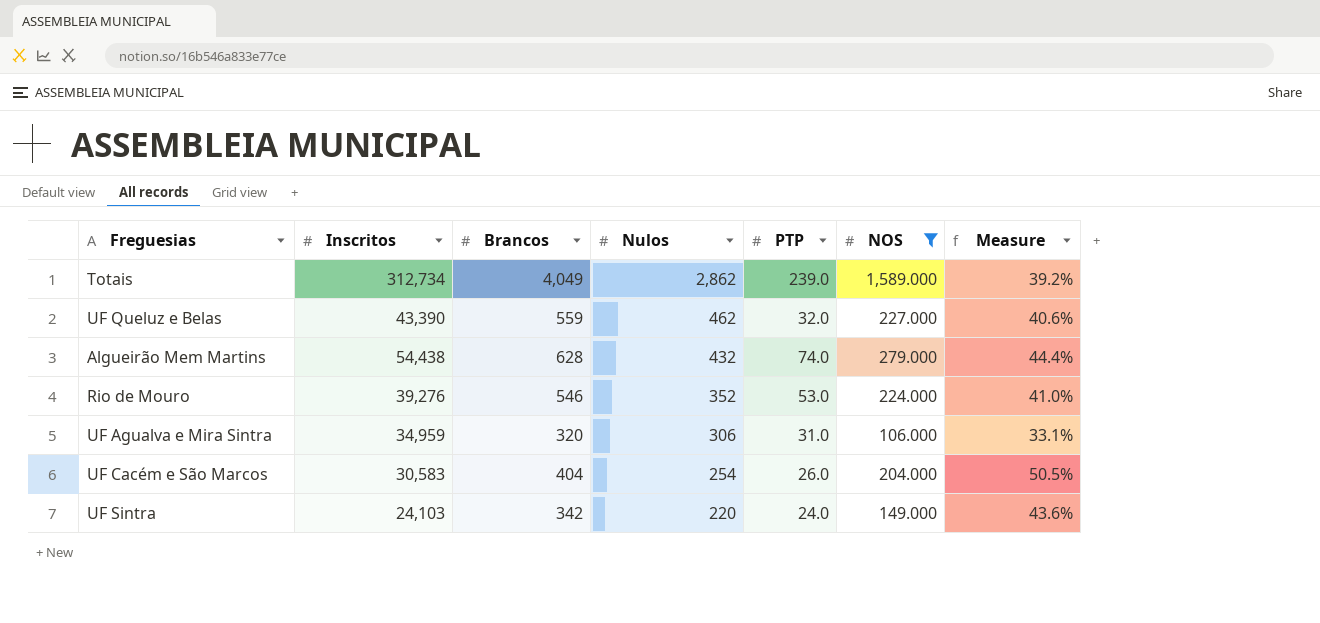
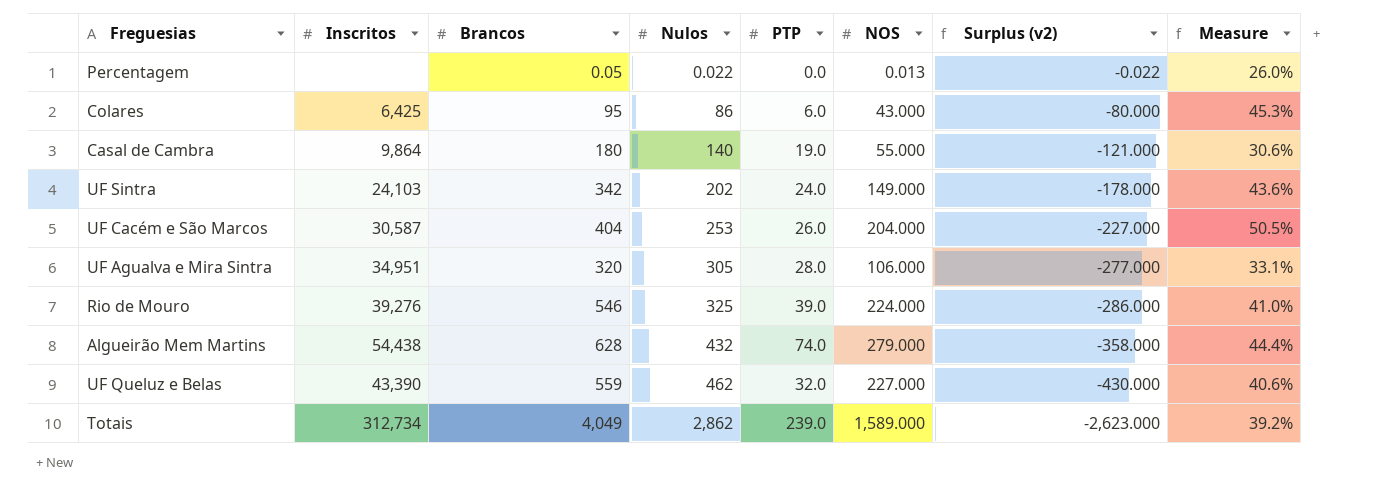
filter: NOS >= 106.000 -> none
row order: Nulos descending -> Nulos ascending
column Surplus (v2) | formula: none -> [PTP] - [Nulos]
UF Sintra | Nulos: 220 -> 202
UF Cacém e São Marcos | Inscritos: 30,583 -> 30,587
UF Cacém e São Marcos | Nulos: 254 -> 253
UF Agualva e Mira Sintra | Inscritos: 34,959 -> 34,951
UF Agualva e Mira Sintra | Nulos: 306 -> 305
UF Agualva e Mira Sintra | PTP: 31.0 -> 28.0
Rio de Mouro | Nulos: 352 -> 325
Rio de Mouro | PTP: 53.0 -> 39.0

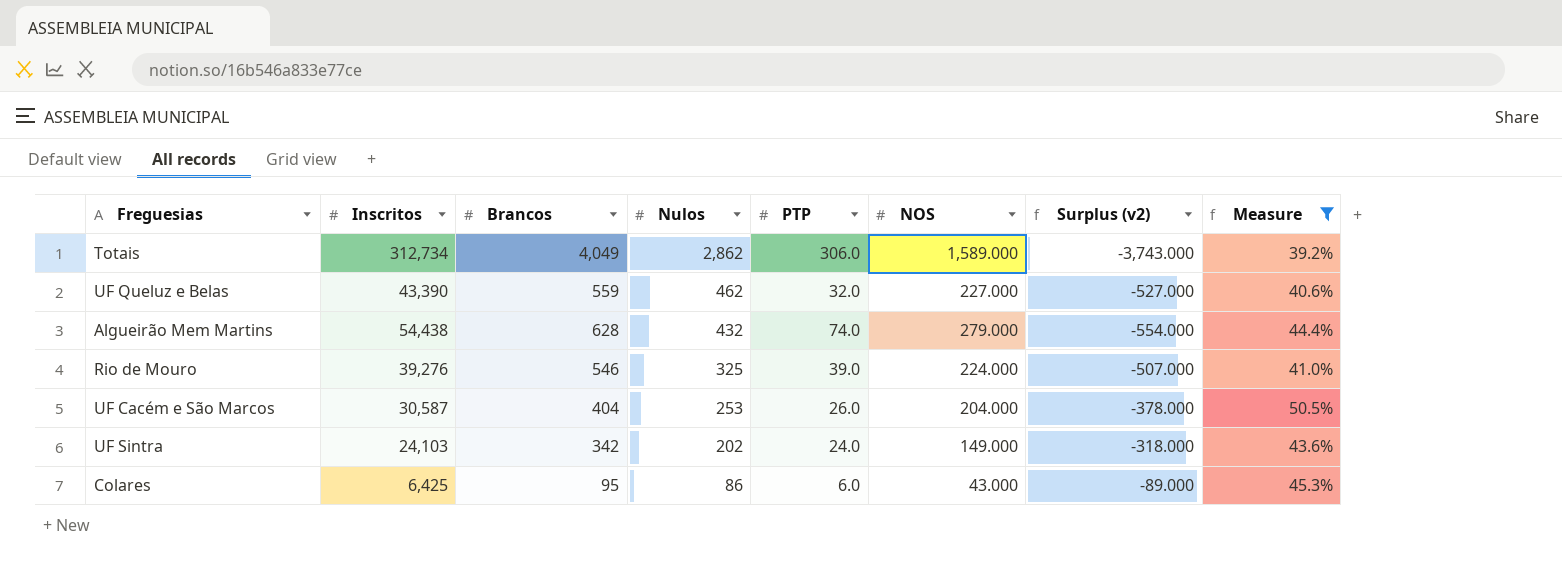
filter: none -> Measure >= 39.2%
row order: Nulos ascending -> Nulos descending
column Surplus (v2) | formula: [PTP] - [Nulos] -> [PTP] - [Brancos]
Totais | PTP: 239.0 -> 306.0

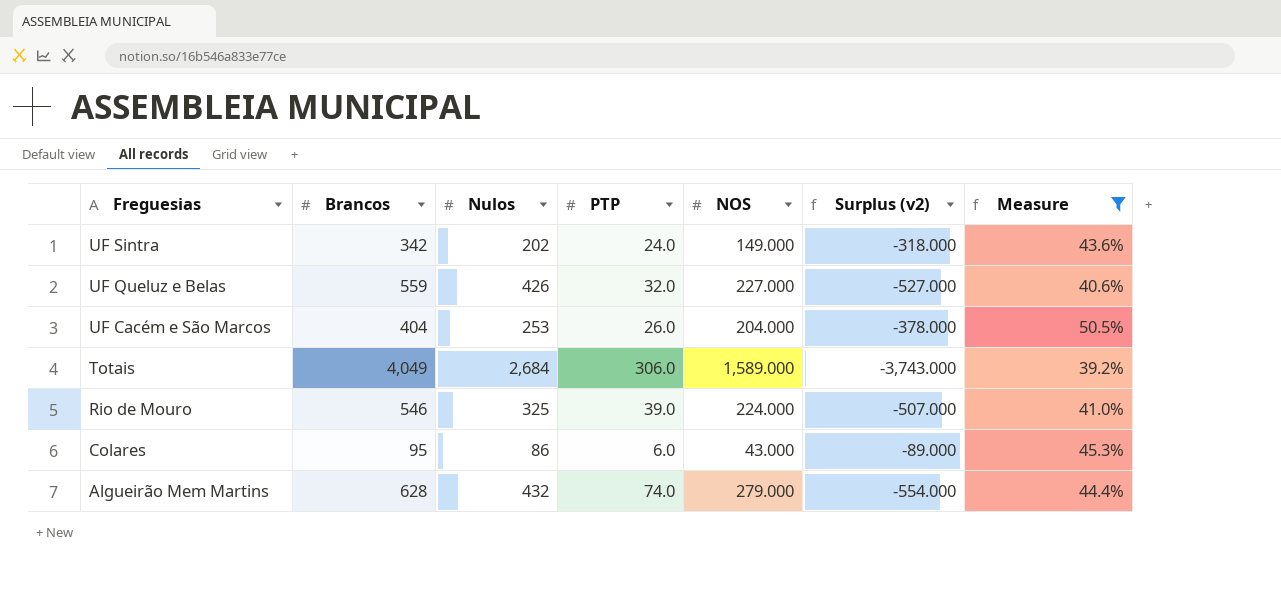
row order: Nulos descending -> Freguesias descending
column Inscritos | position: 2 -> none
UF Queluz e Belas | Nulos: 462 -> 426
Totais | Nulos: 2,862 -> 2,684

